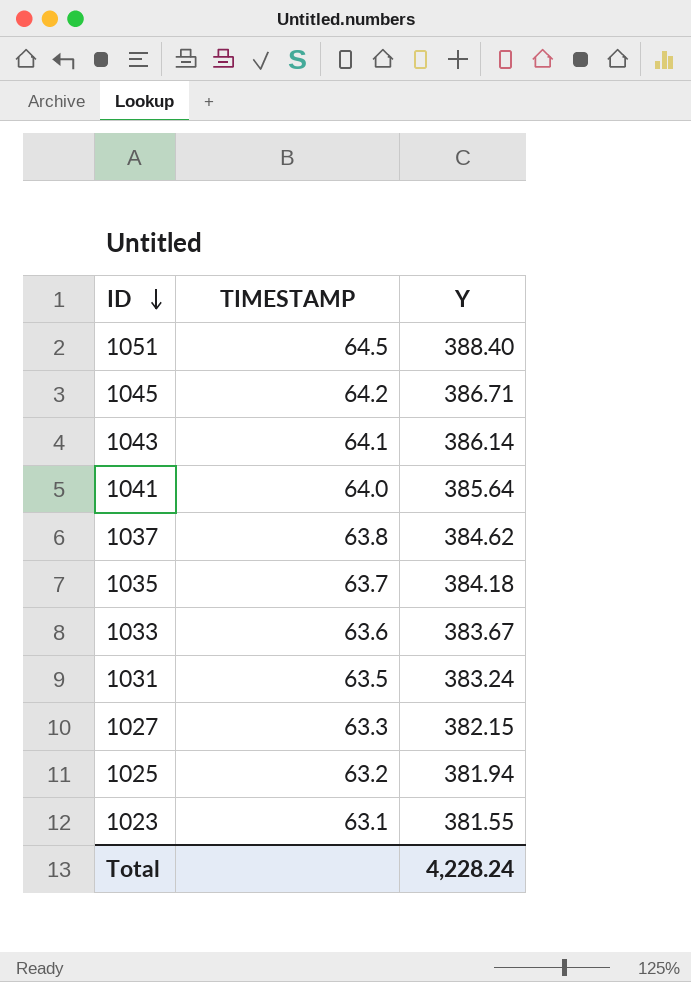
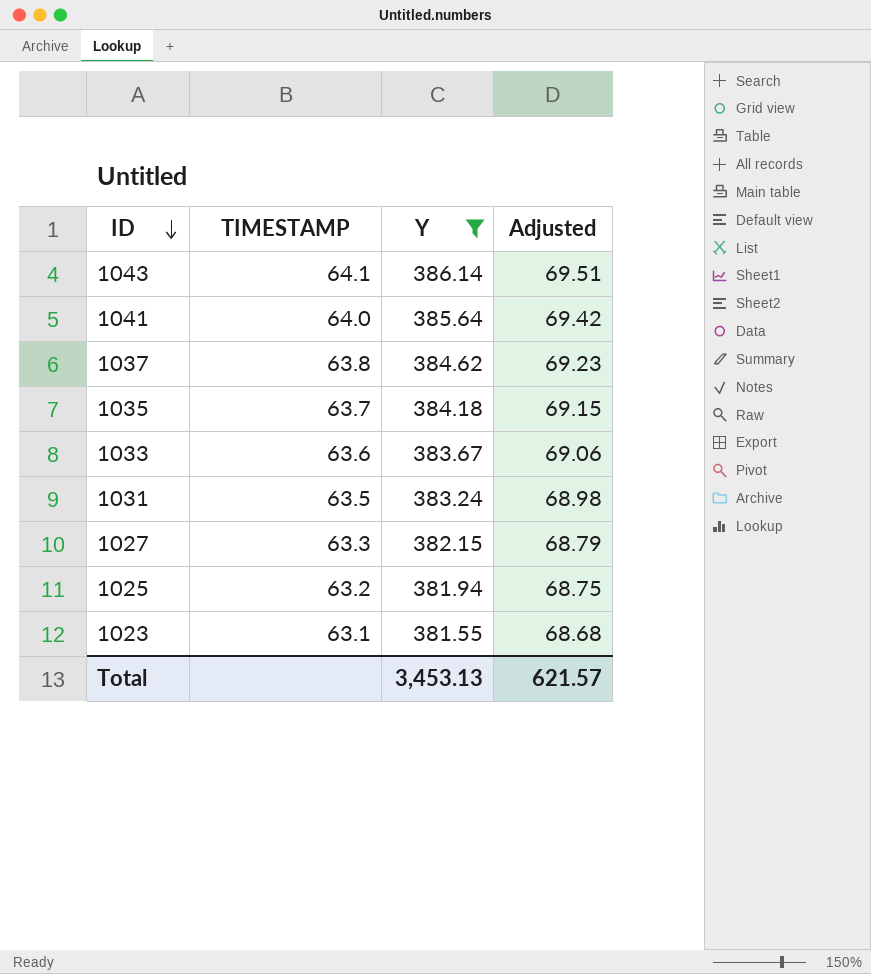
filter: none -> Y <= 386.14
column Adjusted | formula: none -> [Y] * 0.18
Total | Y: 4,228.24 -> 3,453.13

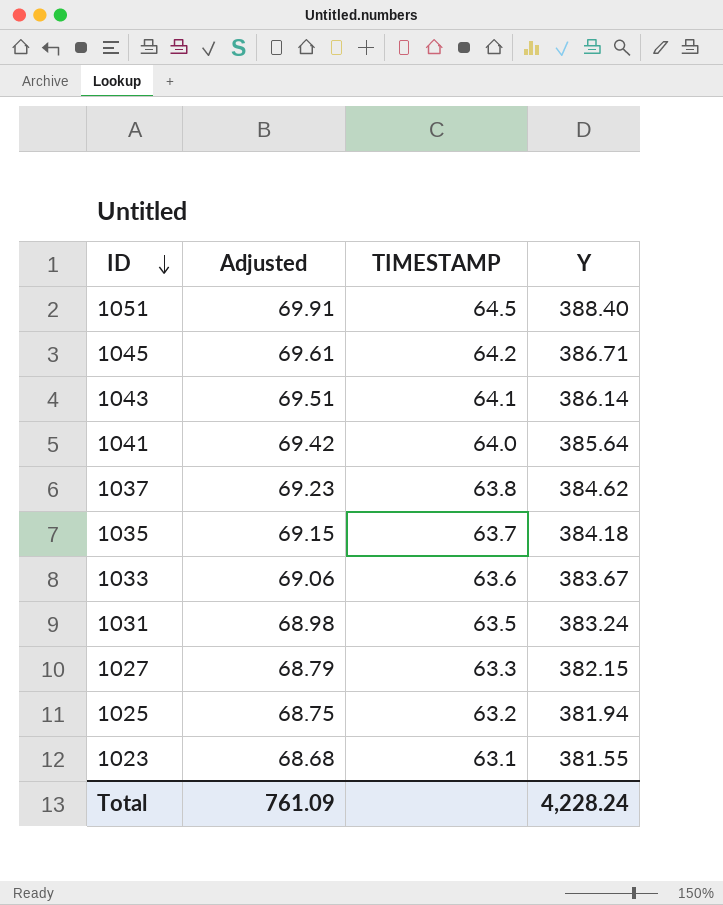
filter: Y <= 386.14 -> none
column Adjusted | position: 4 -> 2
Total | Adjusted: 621.57 -> 761.09
Total | Y: 3,453.13 -> 4,228.24

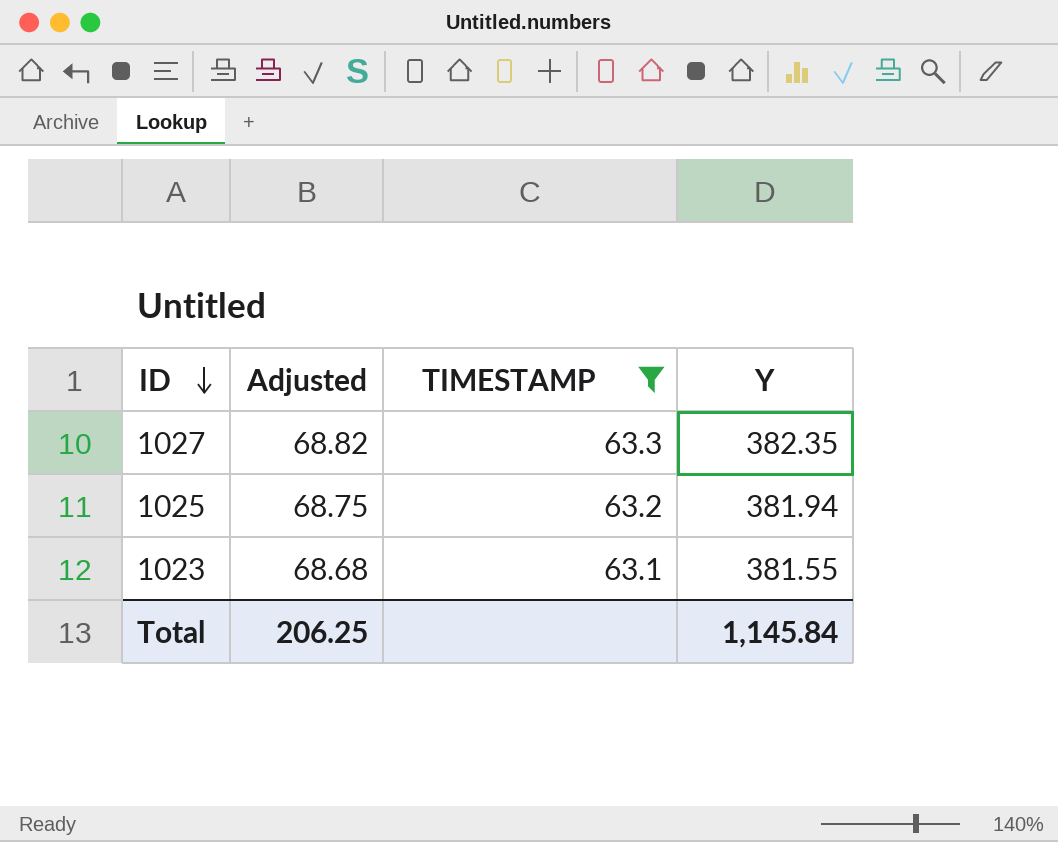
filter: none -> TIMESTAMP <= 63.3
1027 | Adjusted: 68.79 -> 68.82
1027 | Y: 382.15 -> 382.35
Total | Adjusted: 761.09 -> 206.25
Total | Y: 4,228.24 -> 1,145.84

